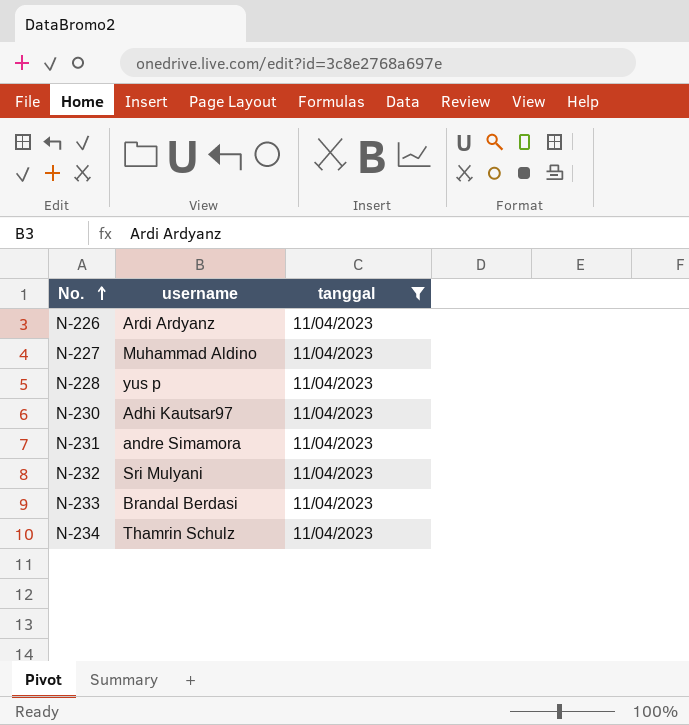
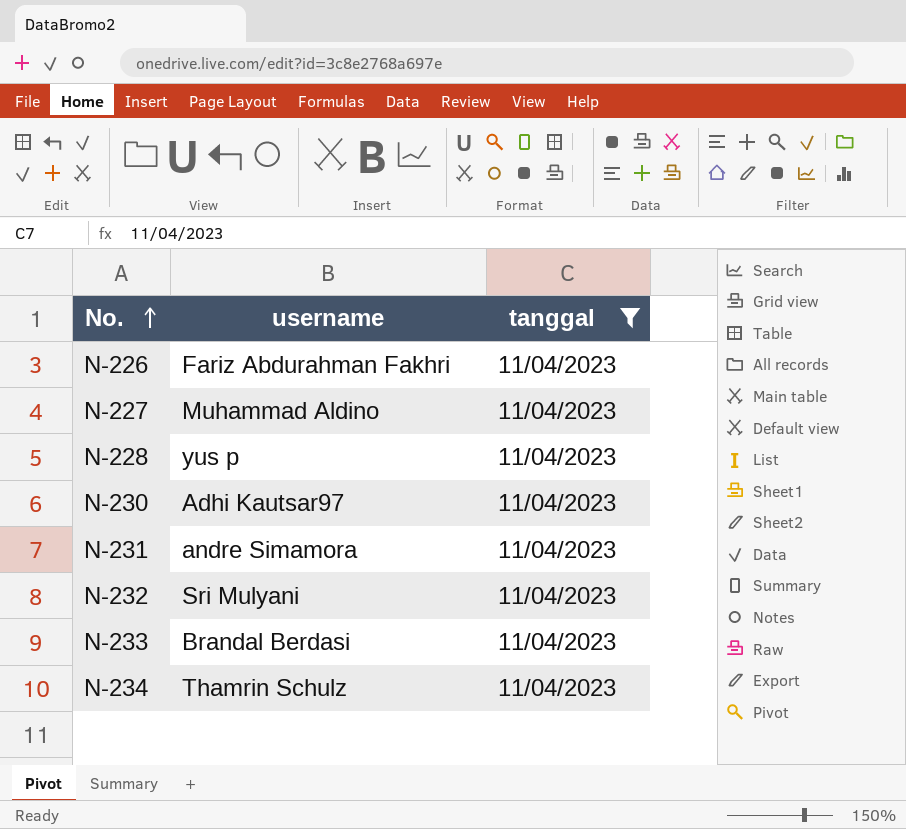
N-226 | username: Ardi Ardyanz -> Fariz Abdurahman Fakhri

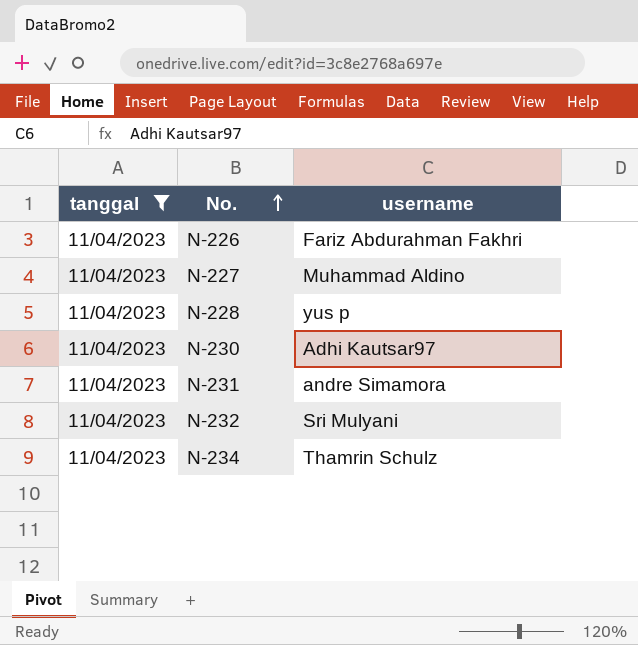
column tanggal | position: 3 -> 1
row N-233: Brandal Berdasi | 11/04/2023 -> none

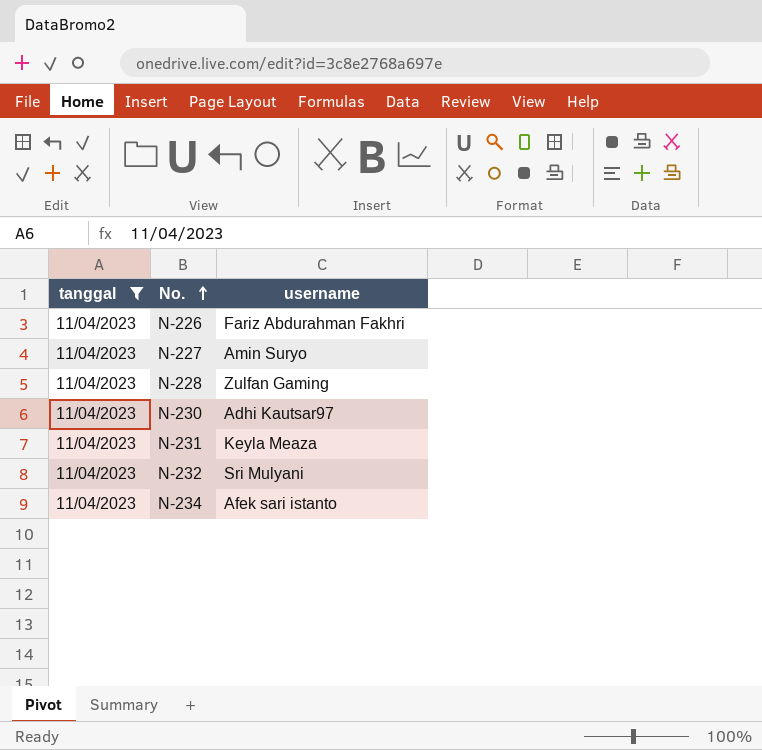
N-227 | username: Muhammad Aldino -> Amin Suryo
N-228 | username: yus p -> Zulfan Gaming
N-231 | username: andre Simamora -> Keyla Meaza
N-234 | username: Thamrin Schulz -> Afek sari istanto

